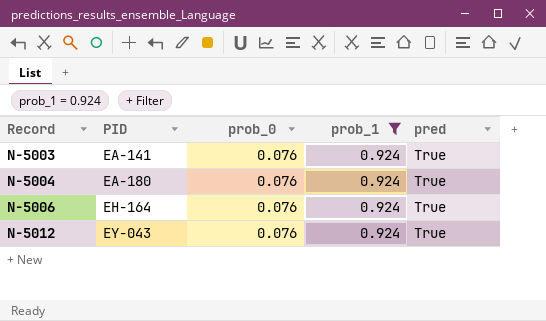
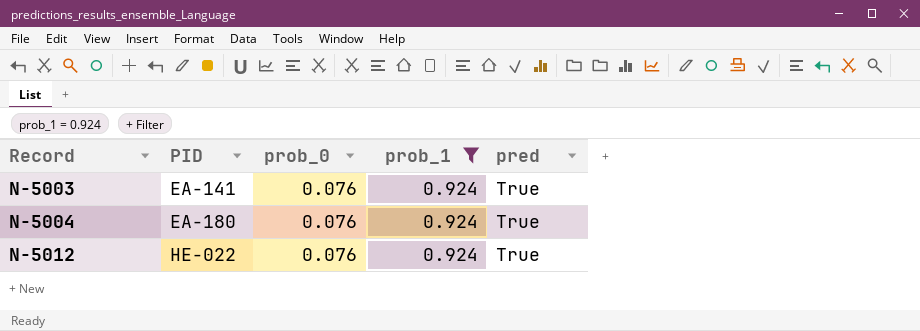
row N-5006: EH-164 | 0.076 | 0.924 | True -> none
N-5012 | PID: EY-043 -> HE-022

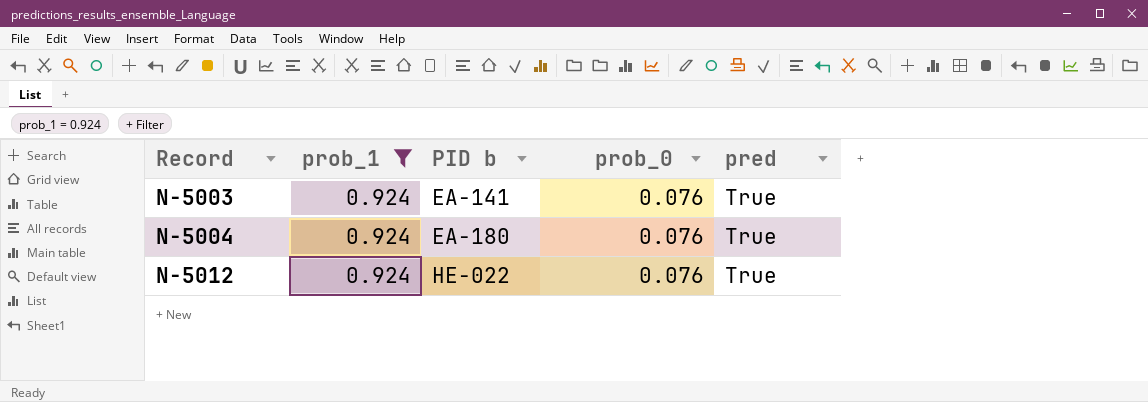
column prob_1 | position: 4 -> 2
column name: PID -> PID b

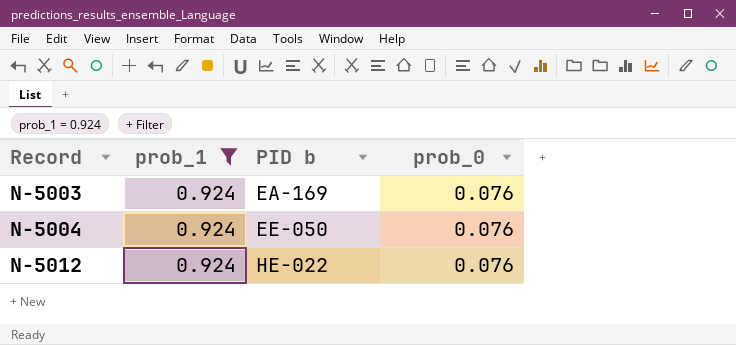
column pred | position: 5 -> none
N-5003 | PID b: EA-141 -> EA-169
N-5004 | PID b: EA-180 -> EE-050

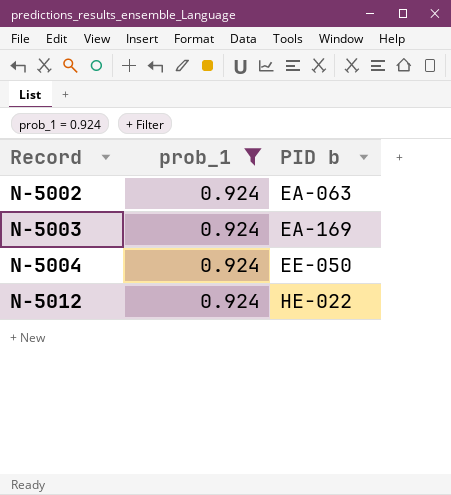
column prob_0 | position: 4 -> none
row N-5002: none -> 0.924 | EA-063

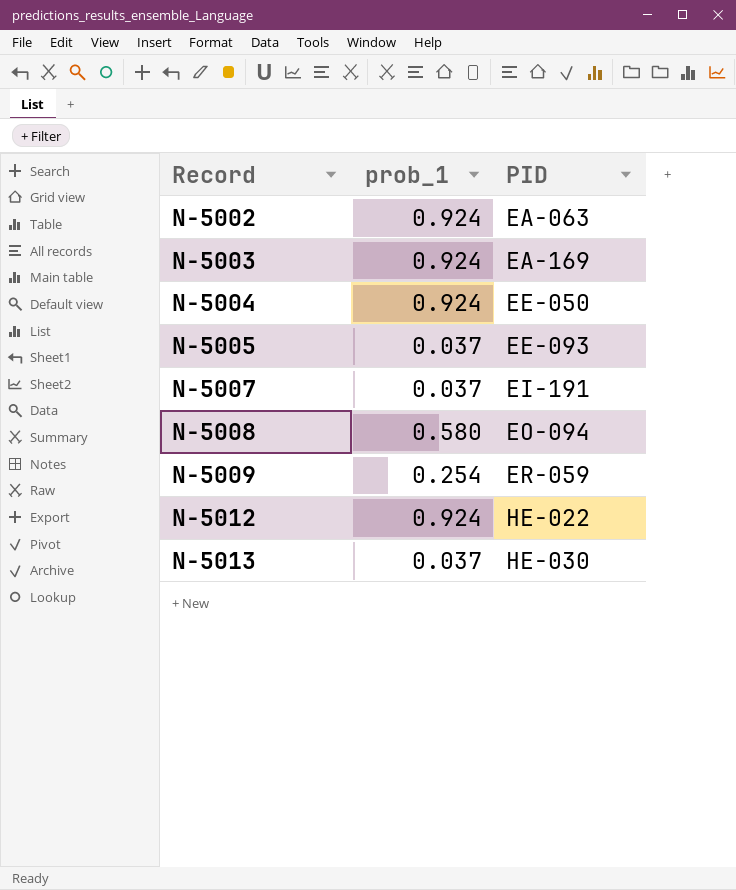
filter: prob_1 = 0.924 -> none
column name: PID b -> PID

